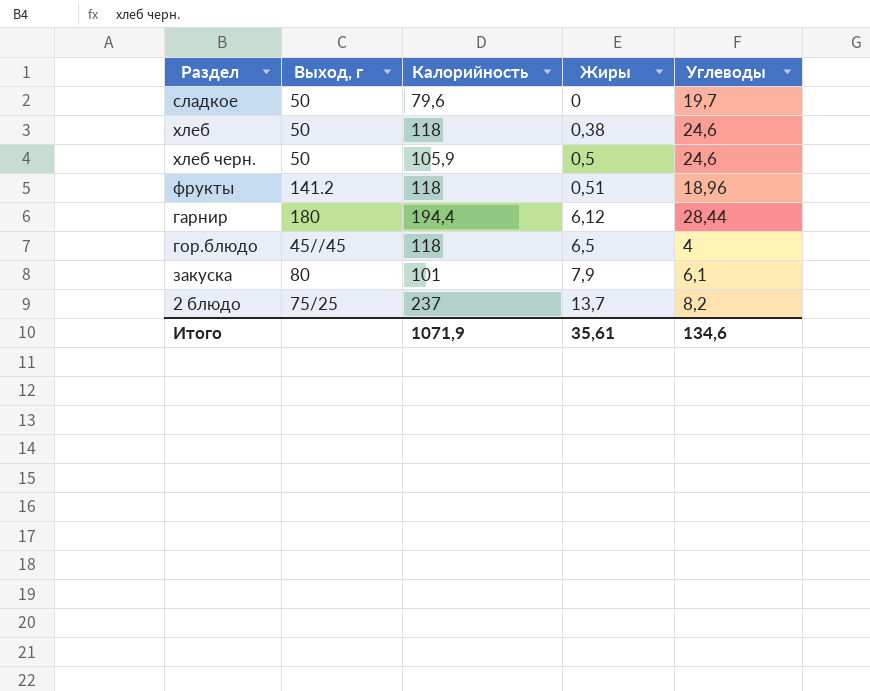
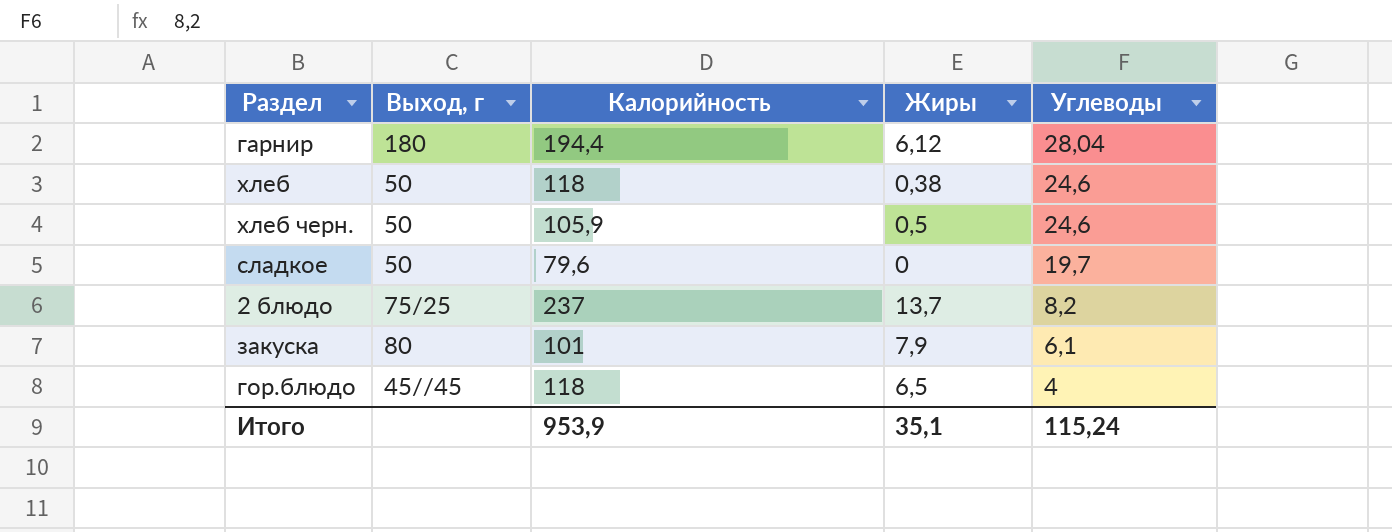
row order: Жиры ascending -> Углеводы descending
row фрукты: 141.2 | 118 | 0,51 | 18,96 -> none
гарнир | Углеводы: 28,44 -> 28,04
Итого | Калорийность: 1071,9 -> 953,9
Итого | Жиры: 35,61 -> 35,1
Итого | Углеводы: 134,6 -> 115,24

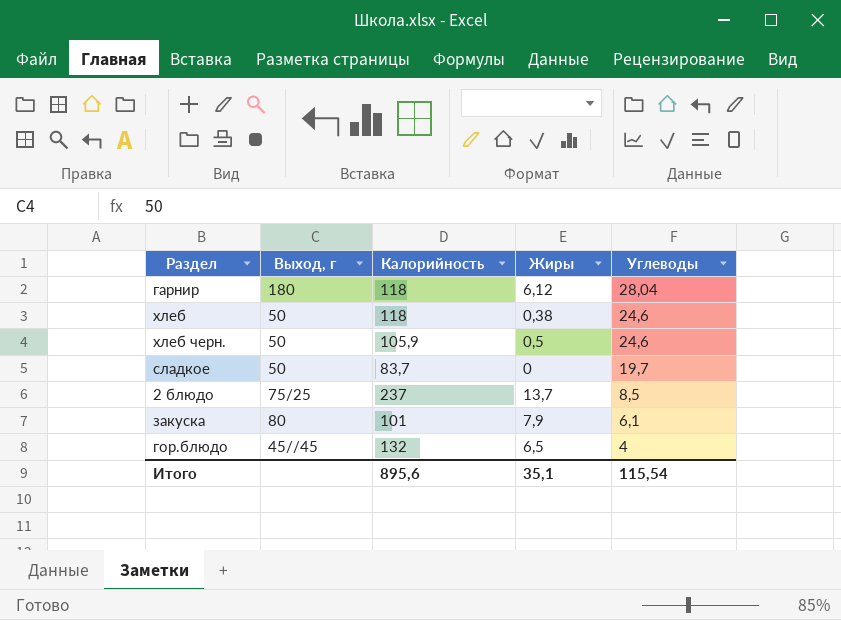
гарнир | Калорийность: 194,4 -> 118
сладкое | Калорийность: 79,6 -> 83,7
2 блюдо | Углеводы: 8,2 -> 8,5
гор.блюдо | Калорийность: 118 -> 132
Итого | Калорийность: 953,9 -> 895,6
Итого | Углеводы: 115,24 -> 115,54

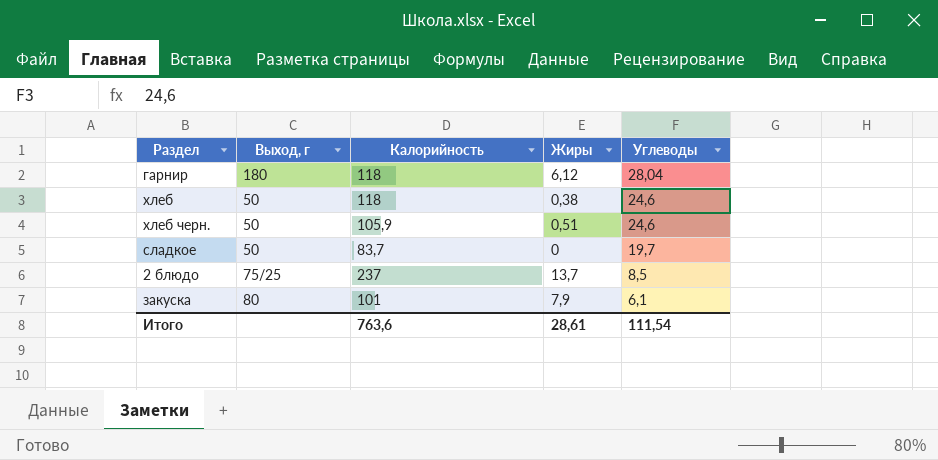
row гор.блюдо: 45//45 | 132 | 6,5 | 4 -> none
хлеб черн. | Жиры: 0,5 -> 0,51
Итого | Калорийность: 895,6 -> 763,6
Итого | Жиры: 35,1 -> 28,61
Итого | Углеводы: 115,54 -> 111,54

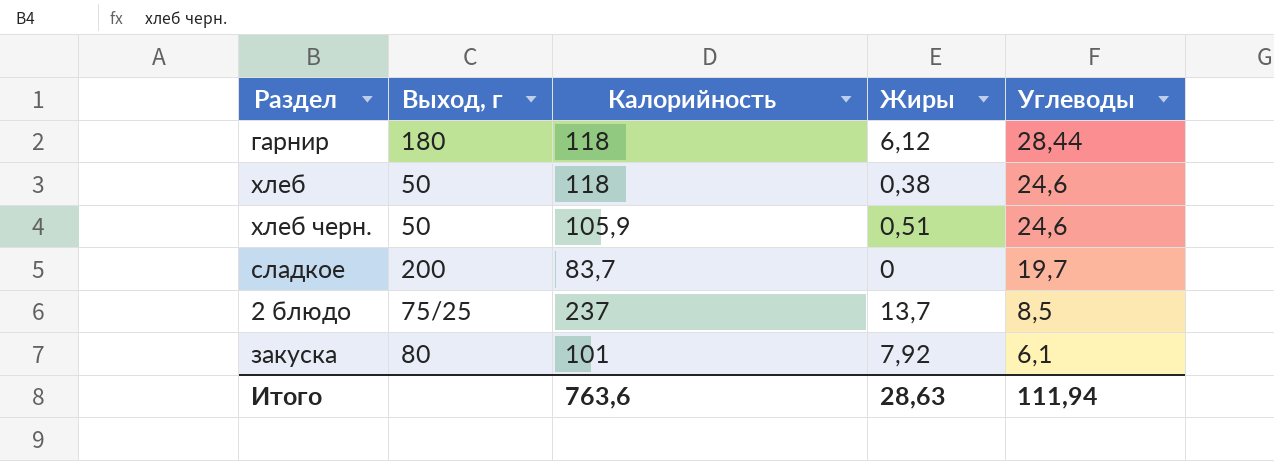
гарнир | Углеводы: 28,04 -> 28,44
сладкое | Выход, г: 50 -> 200
закуска | Жиры: 7,9 -> 7,92
Итого | Жиры: 28,61 -> 28,63
Итого | Углеводы: 111,54 -> 111,94

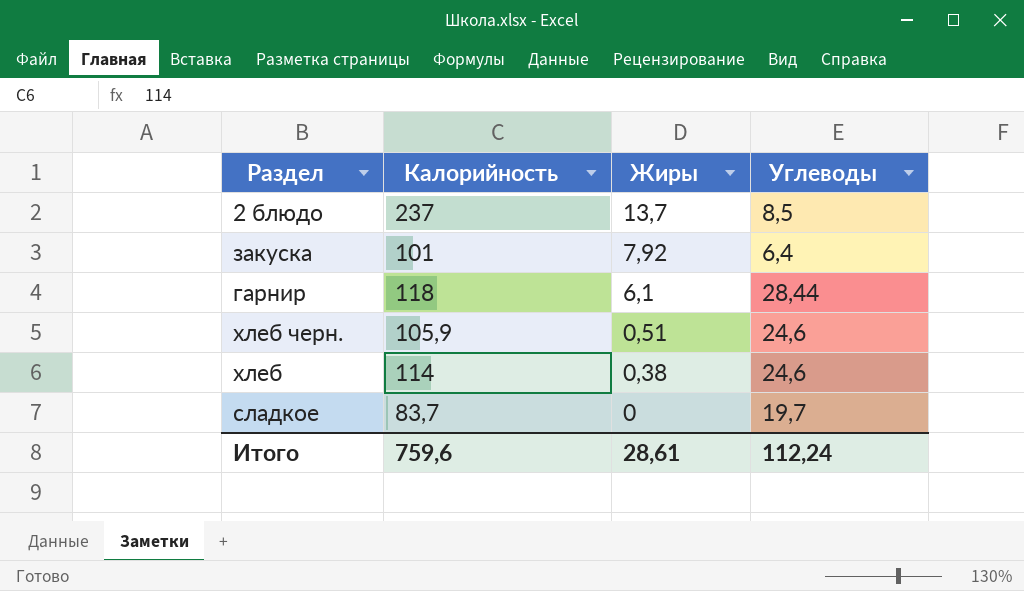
row order: Углеводы descending -> Жиры descending
column Выход, г | position: 2 -> none
закуска | Углеводы: 6,1 -> 6,4
гарнир | Жиры: 6,12 -> 6,1
хлеб | Калорийность: 118 -> 114
Итого | Калорийность: 763,6 -> 759,6
Итого | Жиры: 28,63 -> 28,61
Итого | Углеводы: 111,94 -> 112,24

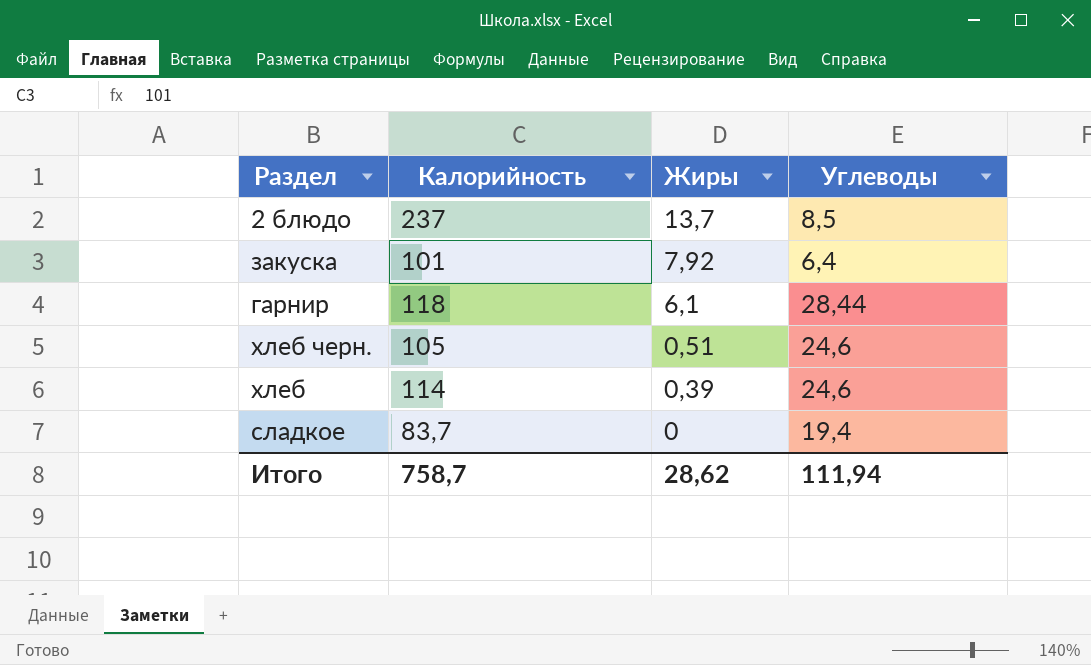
хлеб черн. | Калорийность: 105,9 -> 105
хлеб | Жиры: 0,38 -> 0,39
сладкое | Углеводы: 19,7 -> 19,4
Итого | Калорийность: 759,6 -> 758,7
Итого | Жиры: 28,61 -> 28,62
Итого | Углеводы: 112,24 -> 111,94

